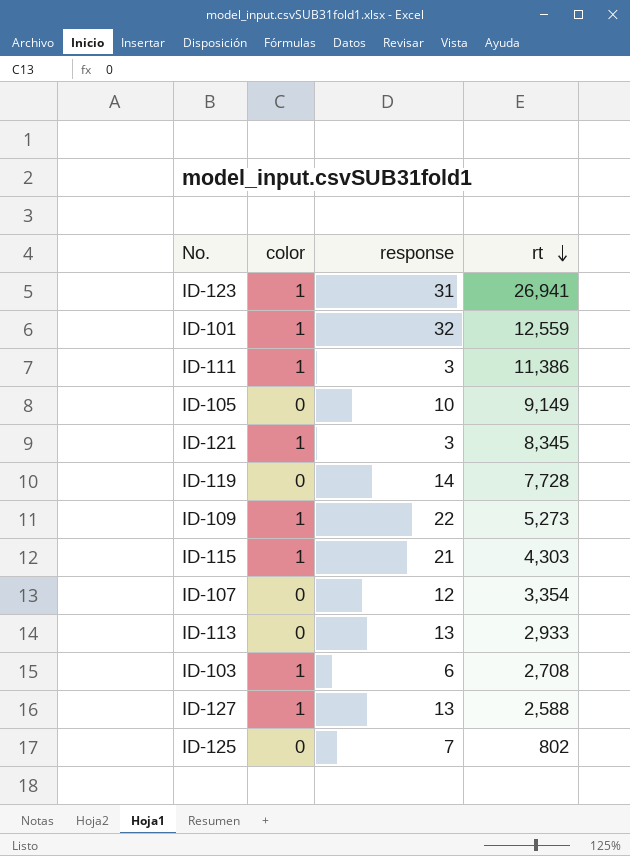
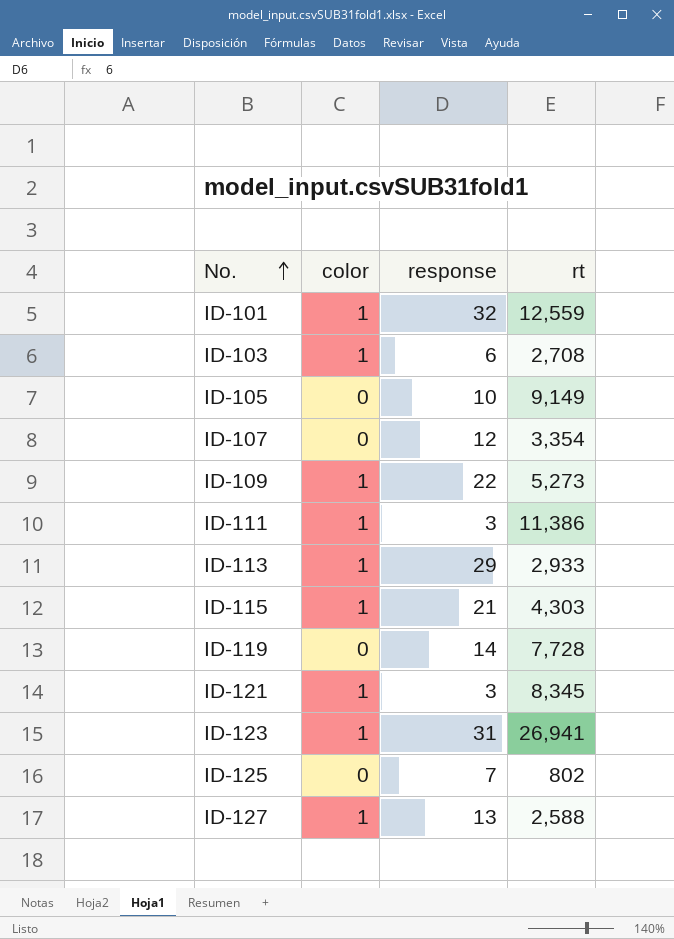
row order: rt descending -> No. ascending
ID-113 | color: 0 -> 1
ID-113 | response: 13 -> 29

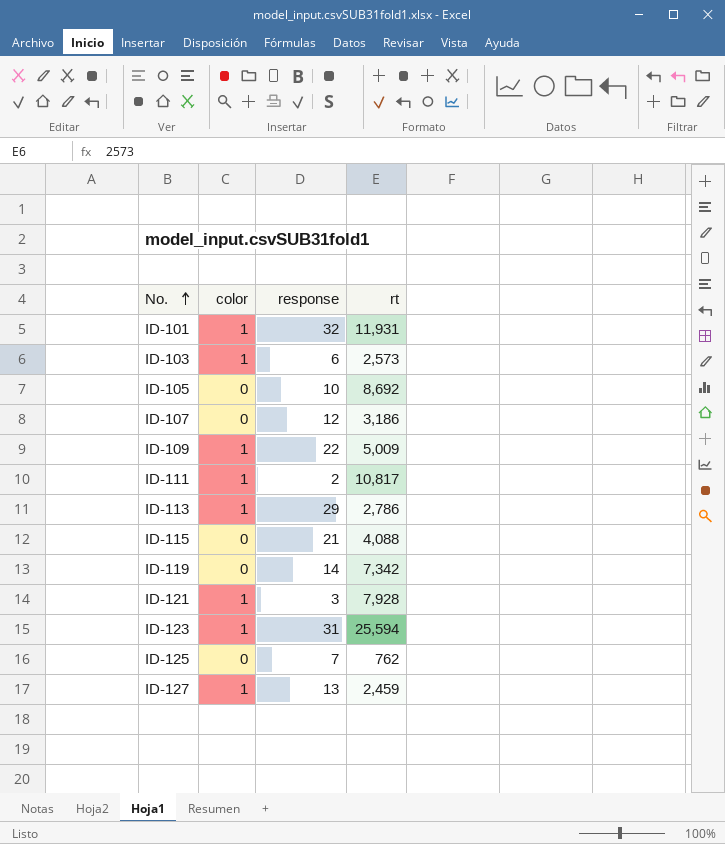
ID-101 | rt: 12,559 -> 11,931
ID-103 | rt: 2,708 -> 2,573
ID-105 | rt: 9,149 -> 8,692
ID-107 | rt: 3,354 -> 3,186
ID-109 | rt: 5,273 -> 5,009
ID-111 | response: 3 -> 2
ID-111 | rt: 11,386 -> 10,817
ID-113 | rt: 2,933 -> 2,786
ID-115 | color: 1 -> 0
ID-115 | rt: 4,303 -> 4,088
ID-119 | rt: 7,728 -> 7,342
ID-121 | rt: 8,345 -> 7,928
ID-123 | rt: 26,941 -> 25,594
ID-125 | rt: 802 -> 762
ID-127 | rt: 2,588 -> 2,459

